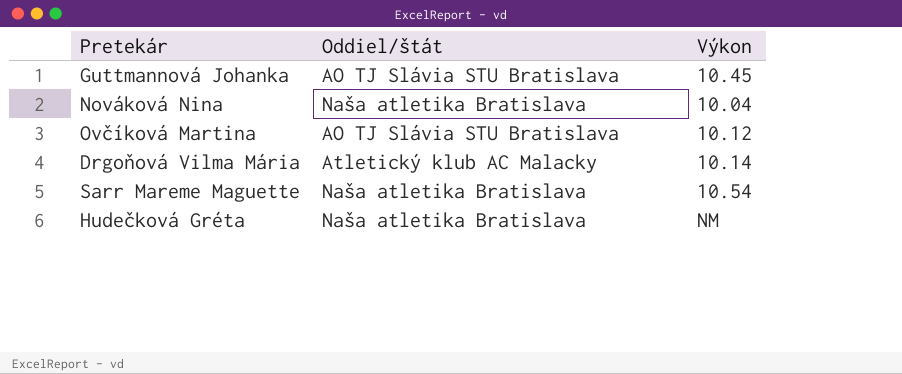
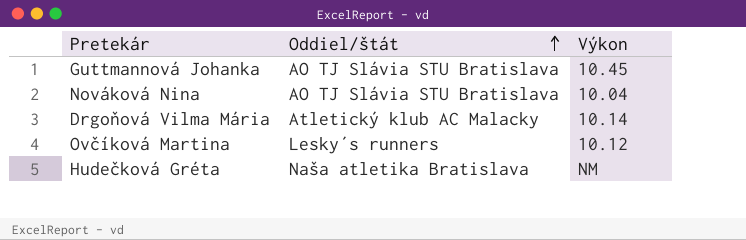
row order: none -> Oddiel/štát ascending
row Sarr Mareme Maguette: Naša atletika Bratislava | 10.54 -> none
Nováková Nina | Oddiel/štát: Naša atletika Bratislava -> AO TJ Slávia STU Bratislava
Ovčíková Martina | Oddiel/štát: AO TJ Slávia STU Bratislava -> Lesky´s runners

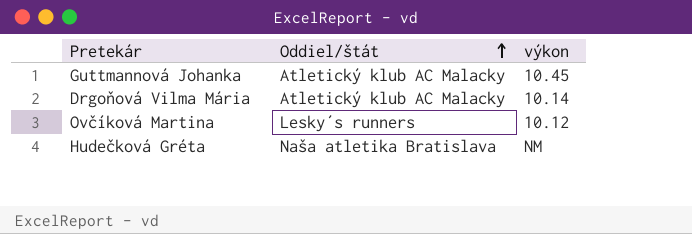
column name: Výkon -> výkon
row Nováková Nina: AO TJ Slávia STU Bratislava | 10.04 -> none
Guttmannová Johanka | Oddiel/štát: AO TJ Slávia STU Bratislava -> Atletický klub AC Malacky

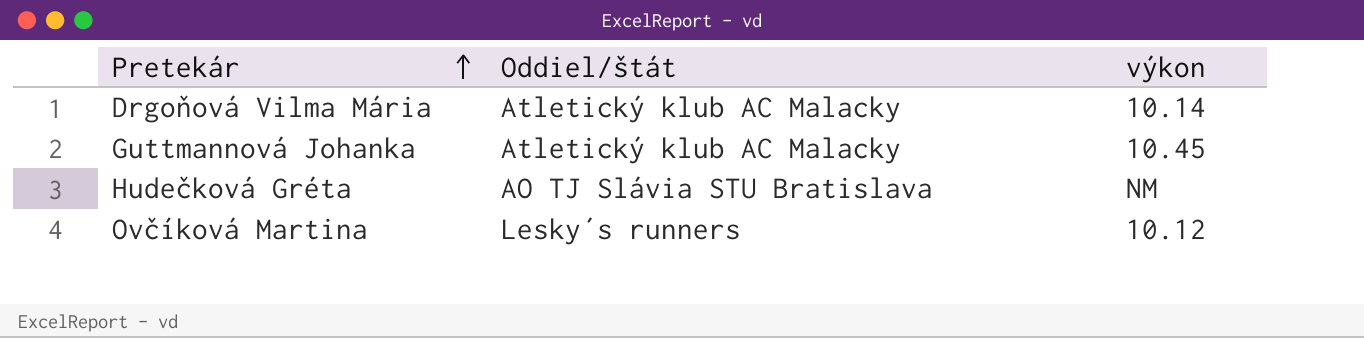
row order: Oddiel/štát ascending -> Pretekár ascending
Hudečková Gréta | Oddiel/štát: Naša atletika Bratislava -> AO TJ Slávia STU Bratislava

